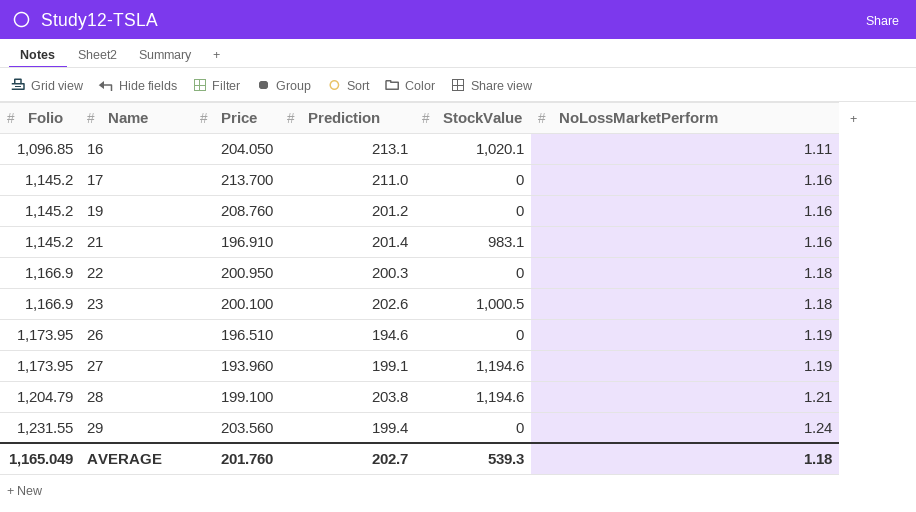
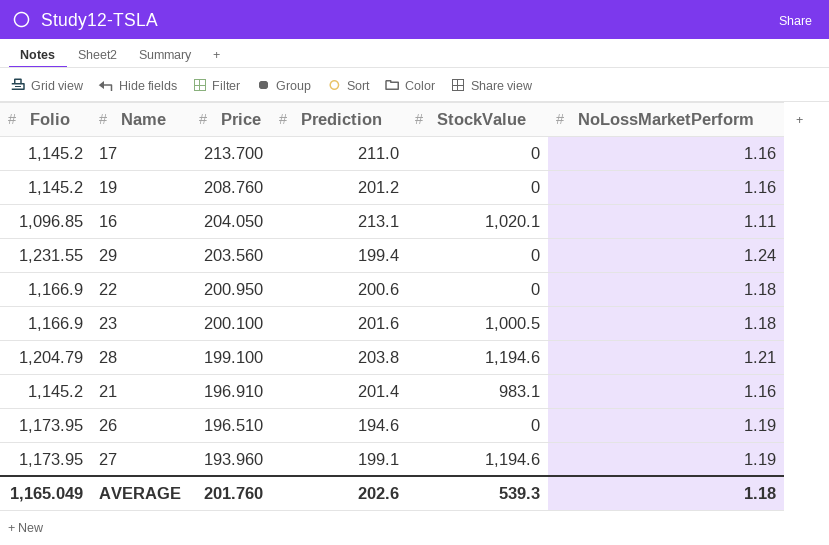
row order: Folio ascending -> Price descending
22 | Prediction: 200.3 -> 200.6
23 | Prediction: 202.6 -> 201.6
AVERAGE | Prediction: 202.7 -> 202.6

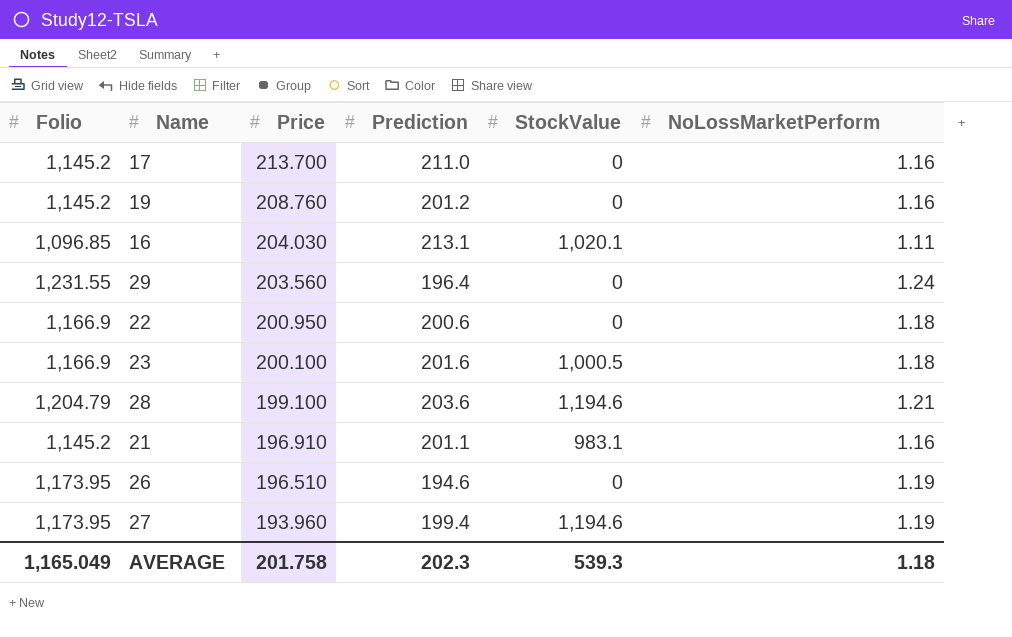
16 | Price: 204.050 -> 204.030
29 | Prediction: 199.4 -> 196.4
28 | Prediction: 203.8 -> 203.6
21 | Prediction: 201.4 -> 201.1
27 | Prediction: 199.1 -> 199.4
AVERAGE | Price: 201.760 -> 201.758
AVERAGE | Prediction: 202.6 -> 202.3

